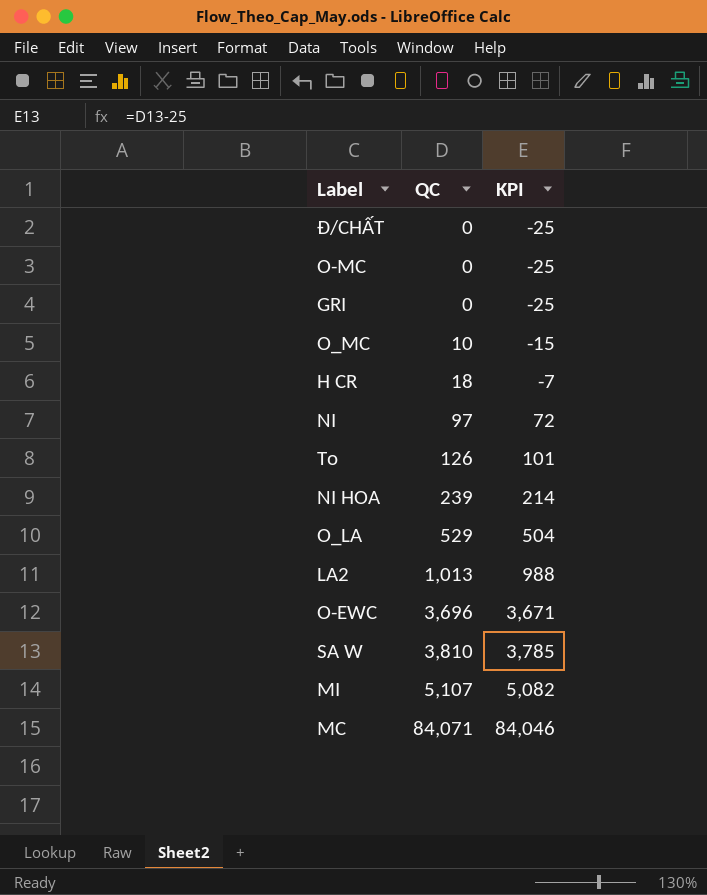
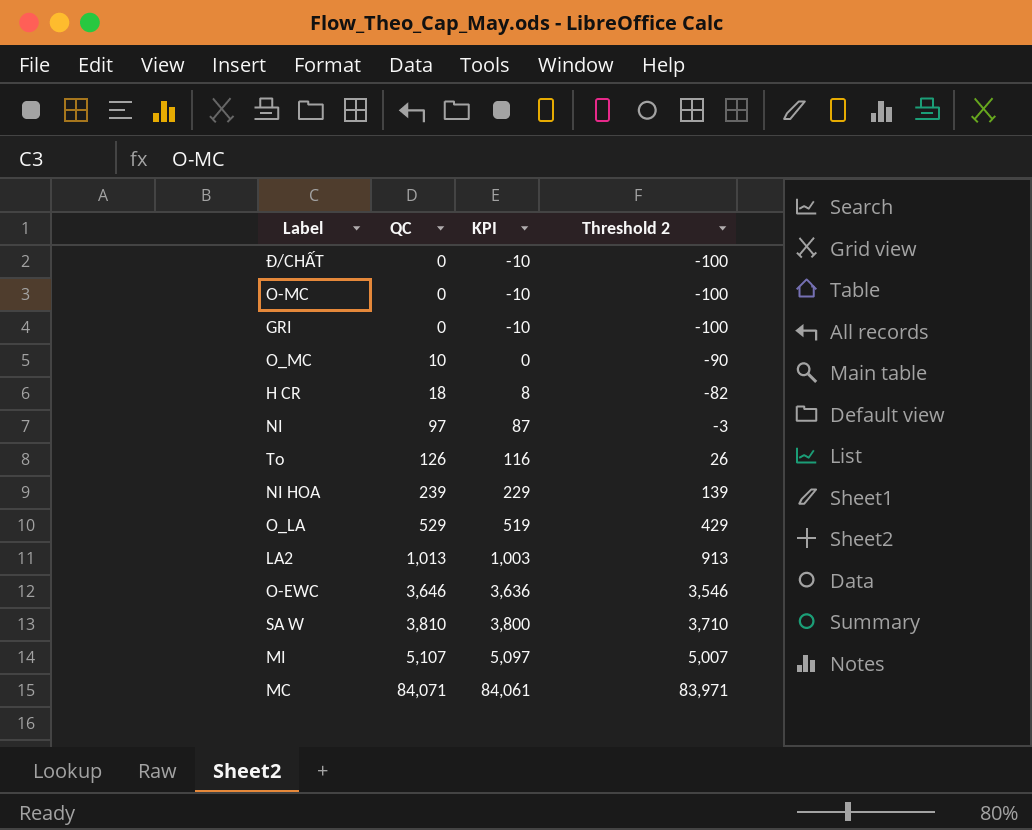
column KPI | formula: [QC] - 25 -> [QC] - 10
column Threshold 2 | formula: none -> [QC] - 100
O-EWC | QC: 3,696 -> 3,646

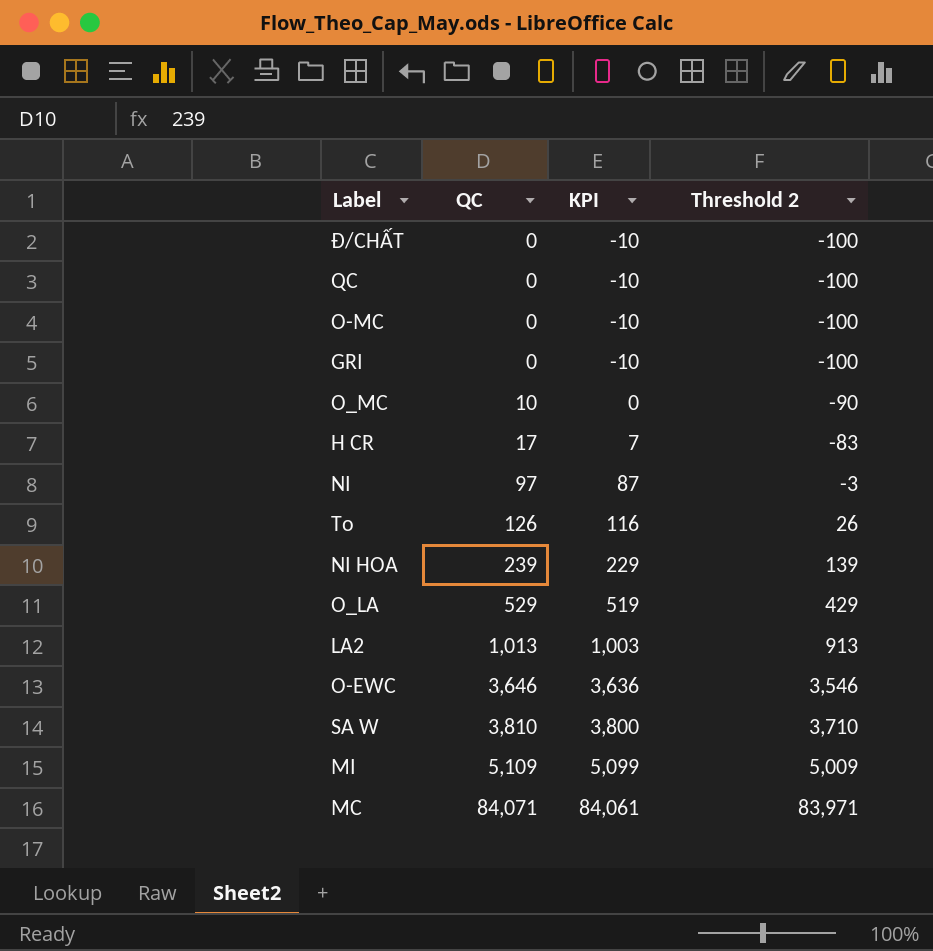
row QC: none -> 0 | -10 | -100
H CR | QC: 18 -> 17
H CR | KPI: 8 -> 7
H CR | Threshold 2: -82 -> -83
MI | QC: 5,107 -> 5,109
MI | KPI: 5,097 -> 5,099
MI | Threshold 2: 5,007 -> 5,009

